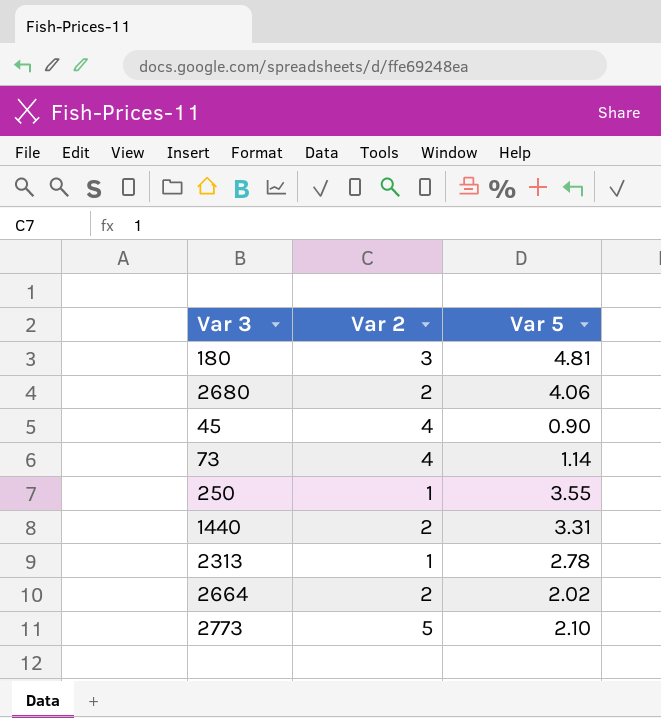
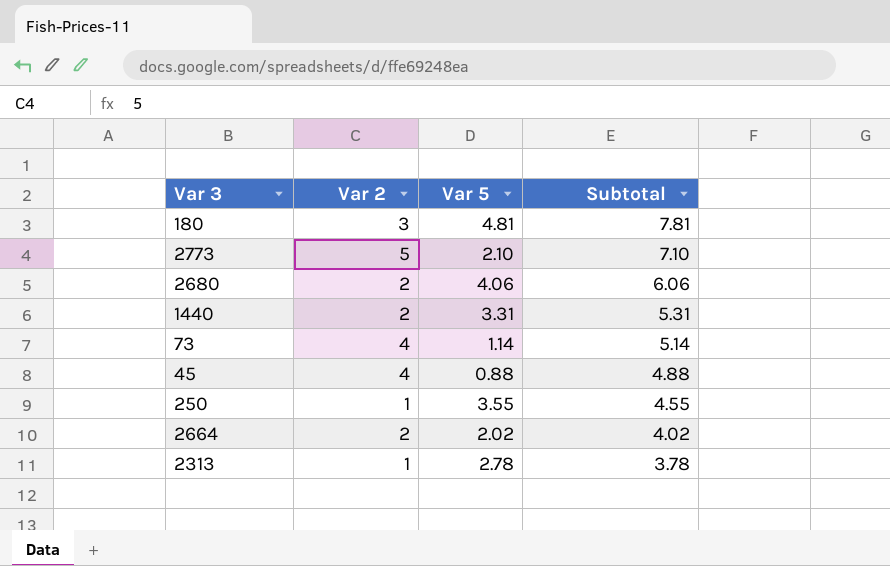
row order: none -> Subtotal descending
column Subtotal | formula: none -> [Var 2] + [Var 5]
45 | Var 5: 0.90 -> 0.88

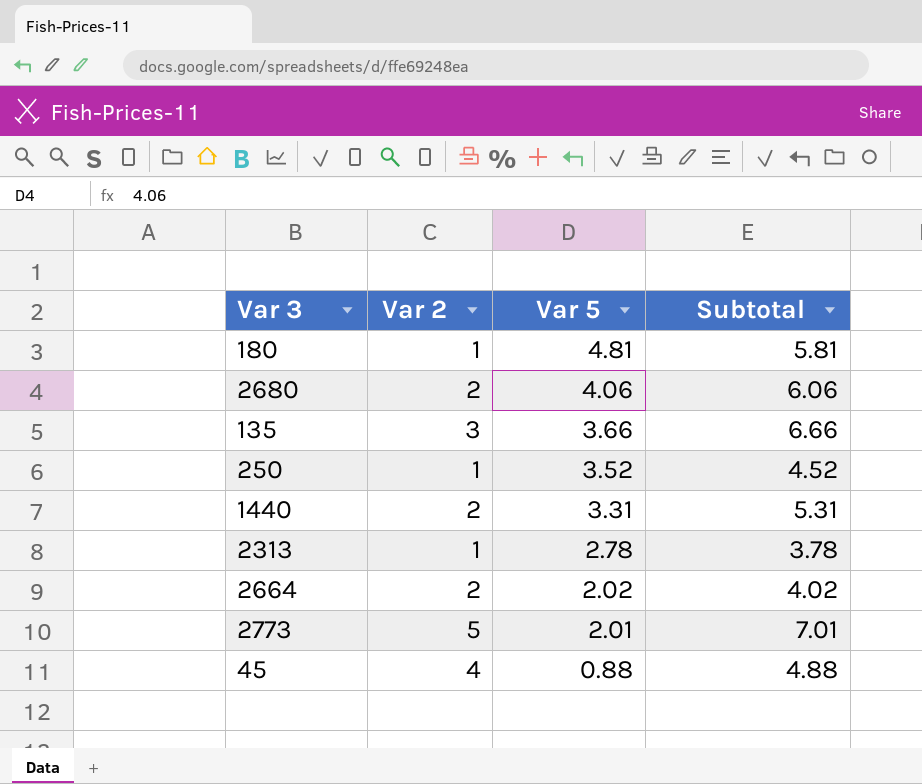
row order: Subtotal descending -> Var 5 descending
row 73: 4 | 1.14 | 5.14 -> none
180 | Var 2: 3 -> 1
180 | Subtotal: 7.81 -> 5.81
row 135: none -> 3 | 3.66 | 6.66
250 | Var 5: 3.55 -> 3.52
250 | Subtotal: 4.55 -> 4.52
2773 | Var 5: 2.10 -> 2.01
2773 | Subtotal: 7.10 -> 7.01

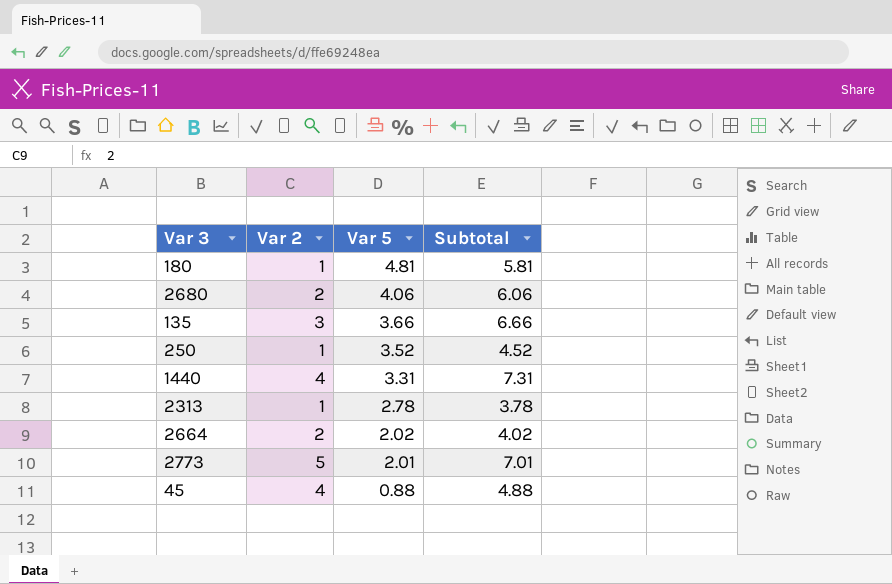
1440 | Var 2: 2 -> 4
1440 | Subtotal: 5.31 -> 7.31

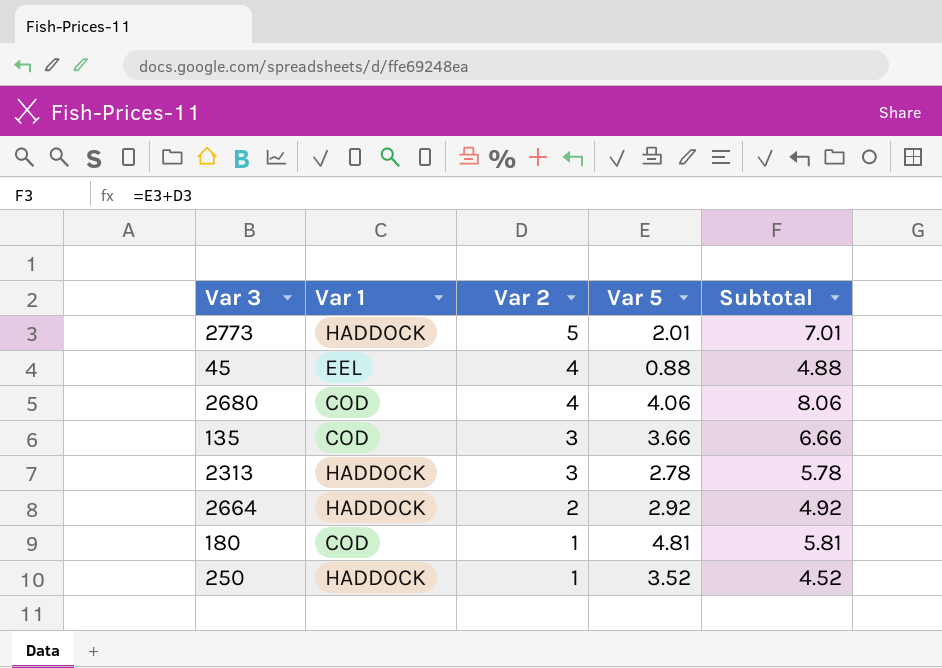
row order: Var 5 descending -> Var 2 descending
column Var 1 | position: none -> 2
row 1440: 4 | 3.31 | 7.31 -> none
2680 | Var 2: 2 -> 4
2680 | Subtotal: 6.06 -> 8.06
2313 | Var 2: 1 -> 3
2313 | Subtotal: 3.78 -> 5.78
2664 | Var 5: 2.02 -> 2.92
2664 | Subtotal: 4.02 -> 4.92

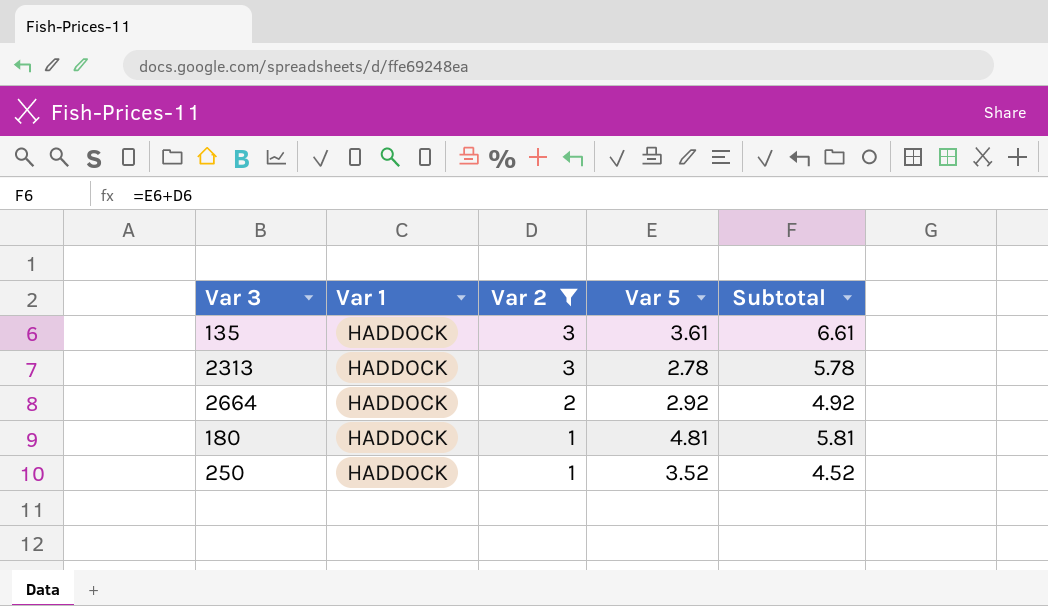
filter: none -> Var 2 <= 3
135 | Var 1: COD -> HADDOCK
135 | Var 5: 3.66 -> 3.61
135 | Subtotal: 6.66 -> 6.61
180 | Var 1: COD -> HADDOCK

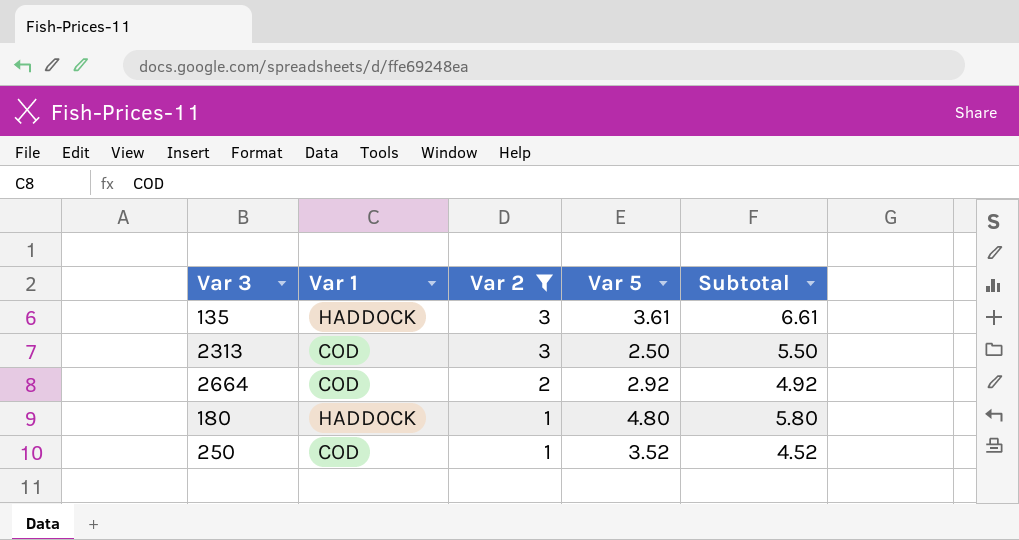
2313 | Var 1: HADDOCK -> COD
2313 | Var 5: 2.78 -> 2.50
2313 | Subtotal: 5.78 -> 5.50
2664 | Var 1: HADDOCK -> COD
180 | Var 5: 4.81 -> 4.80
180 | Subtotal: 5.81 -> 5.80
250 | Var 1: HADDOCK -> COD

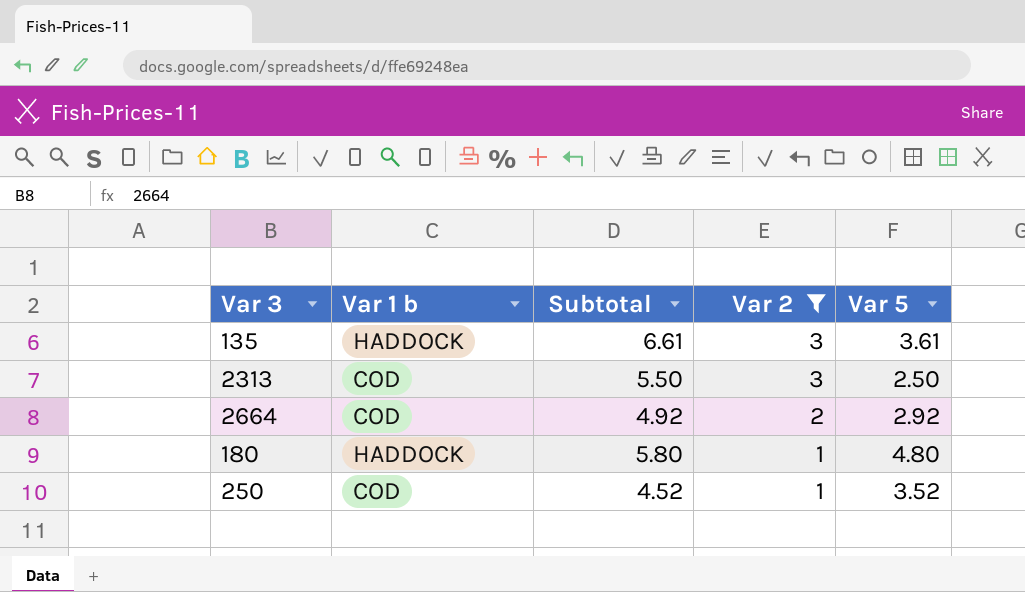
column name: Var 1 -> Var 1 b
column Subtotal | position: 5 -> 3

